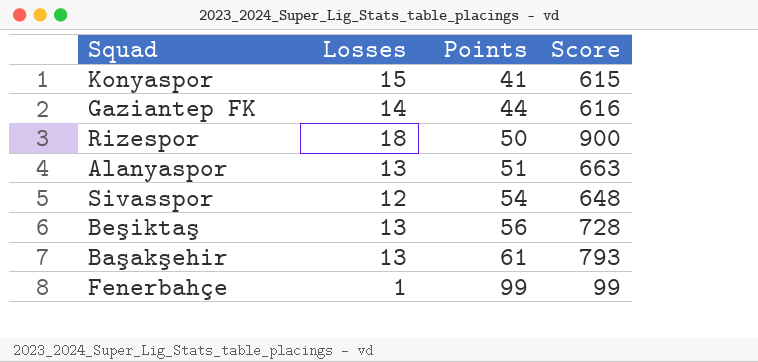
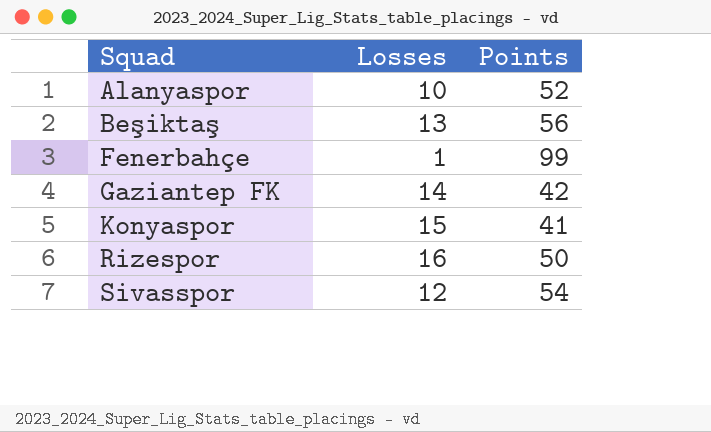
row order: Points ascending -> Squad ascending
column Score | formula: [Losses] * [Points] -> none
row Başakşehir: 13 | 61 | 793 -> none
Alanyaspor | Losses: 13 -> 10
Alanyaspor | Points: 51 -> 52
Gaziantep FK | Points: 44 -> 42
Rizespor | Losses: 18 -> 16

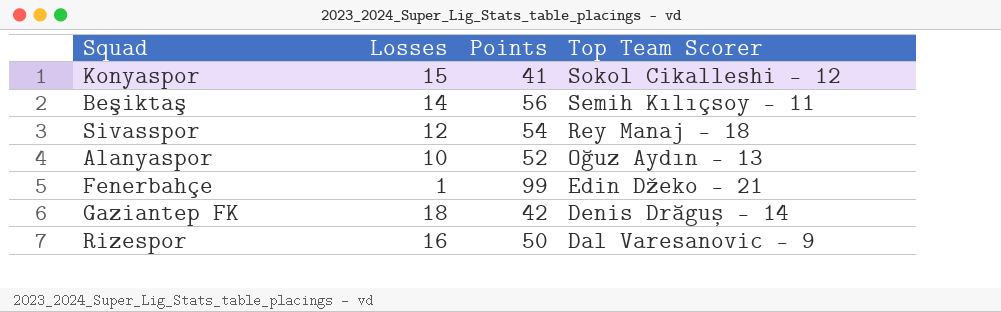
row order: Squad ascending -> Top Team Scorer descending
column Top Team Scorer | position: none -> 4
Beşiktaş | Losses: 13 -> 14
Gaziantep FK | Losses: 14 -> 18

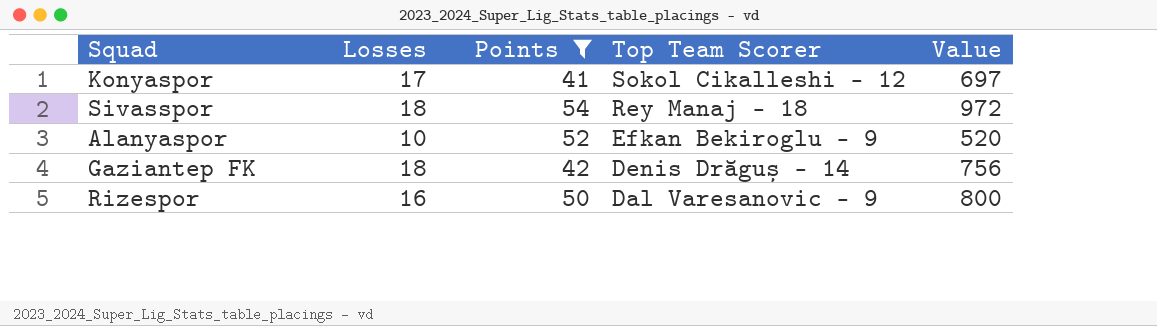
filter: none -> Points <= 54
column Value | formula: none -> [Losses] * [Points]
Konyaspor | Losses: 15 -> 17
Sivasspor | Losses: 12 -> 18
Alanyaspor | Top Team Scorer: Oğuz Aydın - 13 -> Efkan Bekiroglu - 9

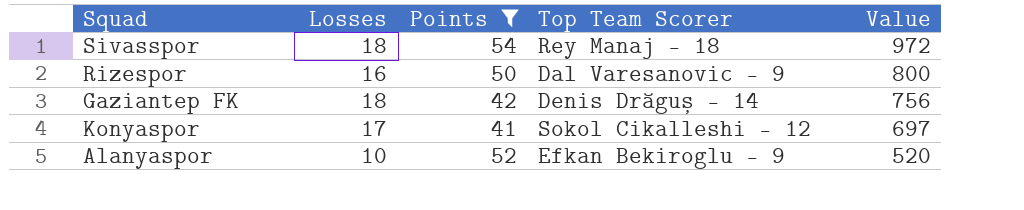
row order: Top Team Scorer descending -> Value descending

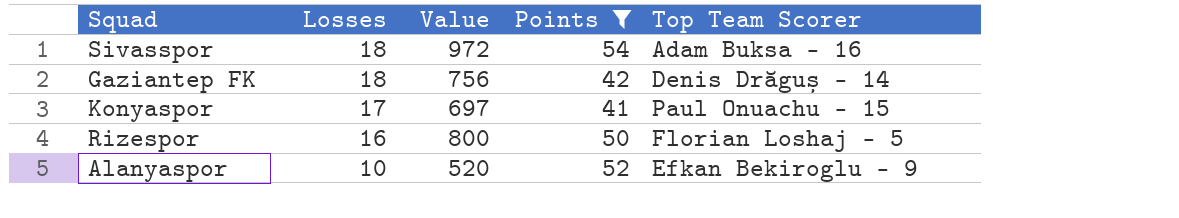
row order: Value descending -> Losses descending
column Value | position: 5 -> 3
Sivasspor | Top Team Scorer: Rey Manaj - 18 -> Adam Buksa - 16
Konyaspor | Top Team Scorer: Sokol Cikalleshi - 12 -> Paul Onuachu - 15
Rizespor | Top Team Scorer: Dal Varesanovic - 9 -> Florian Loshaj - 5

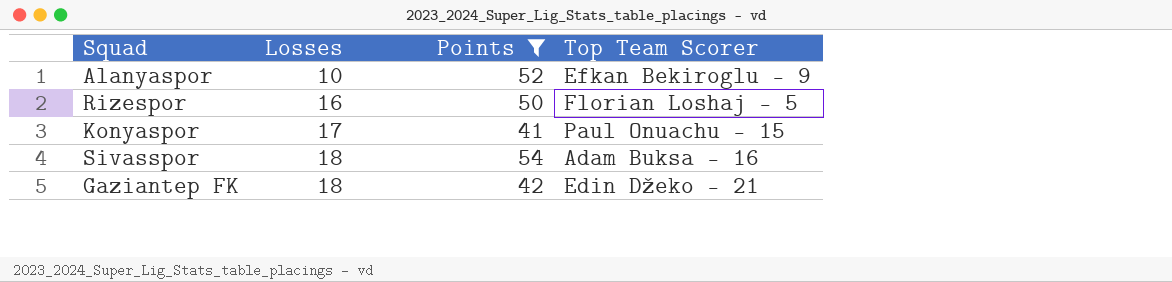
row order: Losses descending -> Losses ascending
column Value | formula: [Losses] * [Points] -> none
Gaziantep FK | Top Team Scorer: Denis Drăguș - 14 -> Edin Džeko - 21

